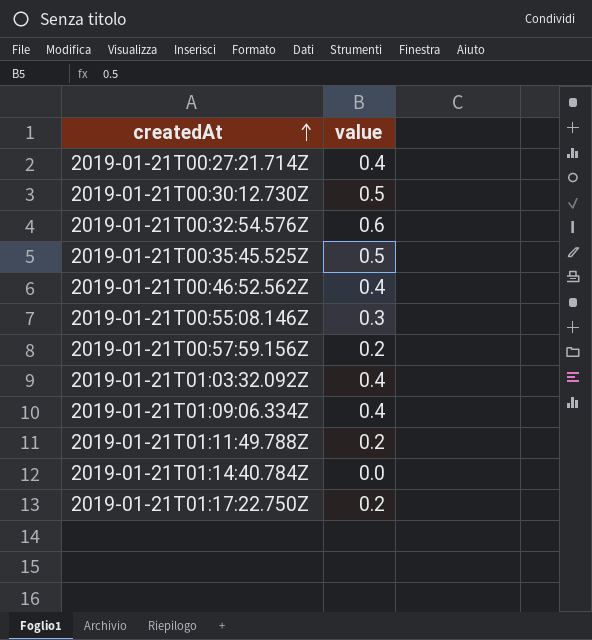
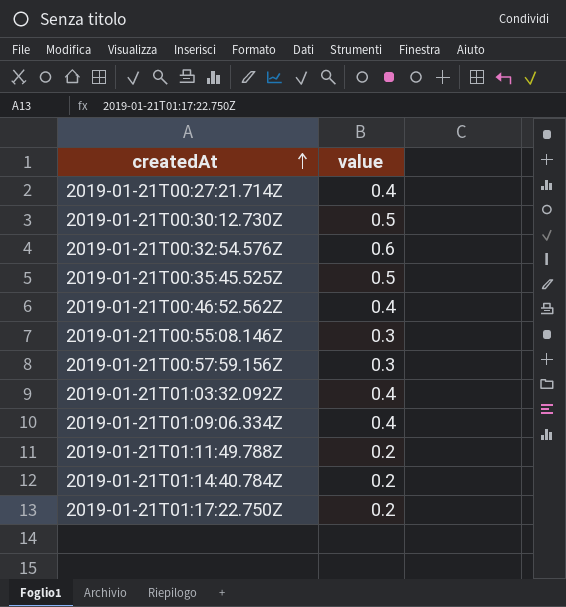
2019-01-21T00:57:59.156Z | value: 0.2 -> 0.3
2019-01-21T01:14:40.784Z | value: 0.0 -> 0.2

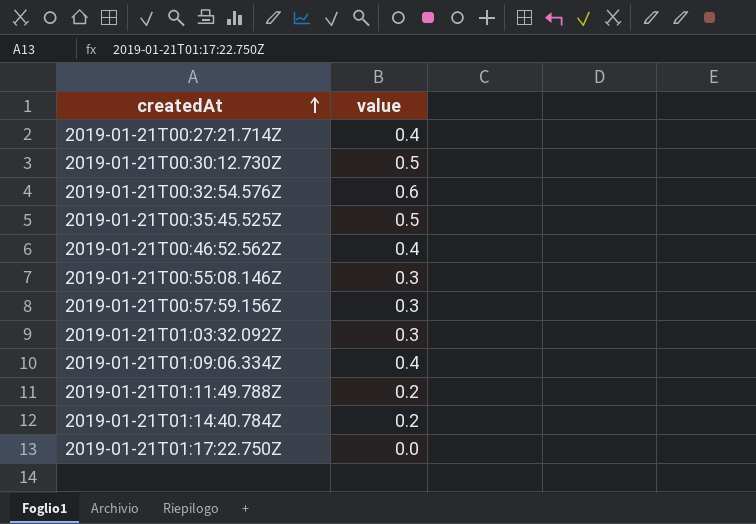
2019-01-21T01:03:32.092Z | value: 0.4 -> 0.3
2019-01-21T01:17:22.750Z | value: 0.2 -> 0.0

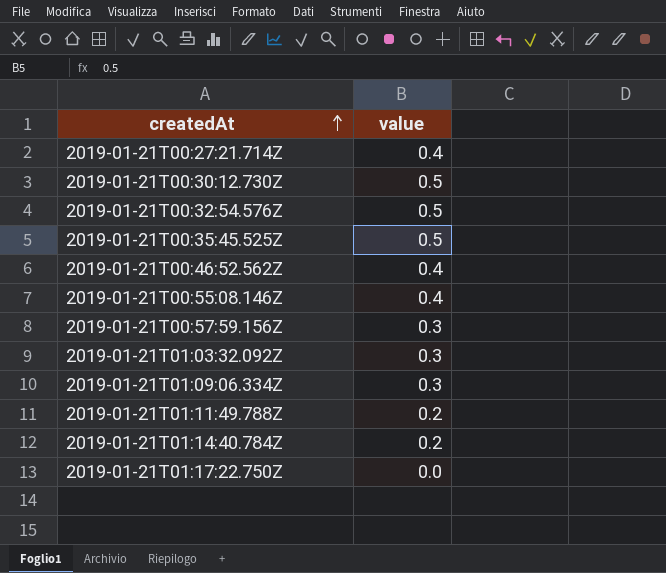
2019-01-21T00:32:54.576Z | value: 0.6 -> 0.5
2019-01-21T00:55:08.146Z | value: 0.3 -> 0.4
2019-01-21T01:09:06.334Z | value: 0.4 -> 0.3

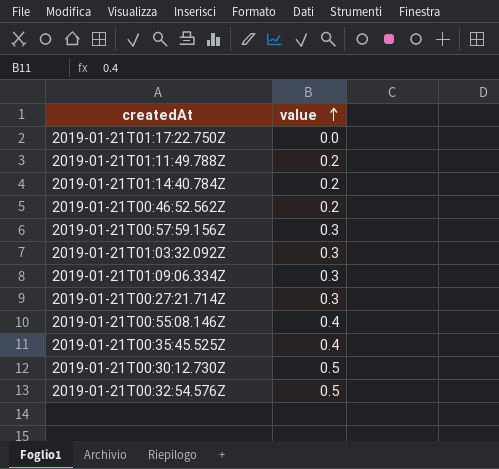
row order: createdAt ascending -> value ascending
2019-01-21T00:46:52.562Z | value: 0.4 -> 0.2
2019-01-21T00:27:21.714Z | value: 0.4 -> 0.3
2019-01-21T00:35:45.525Z | value: 0.5 -> 0.4

